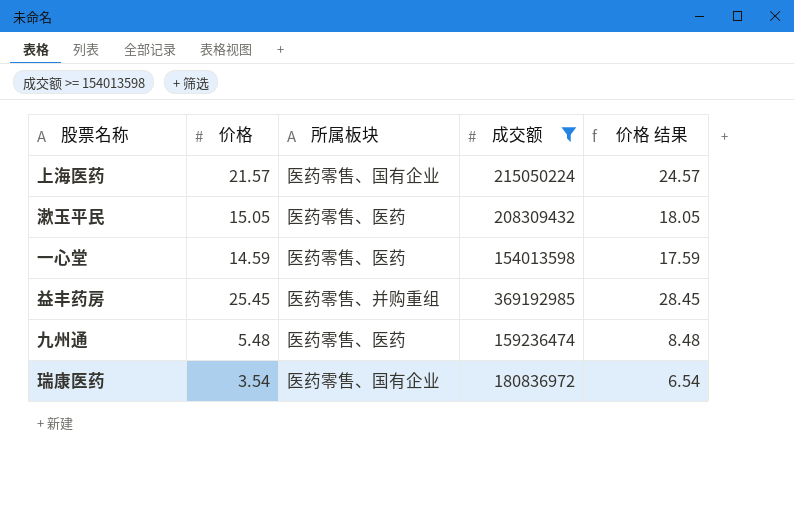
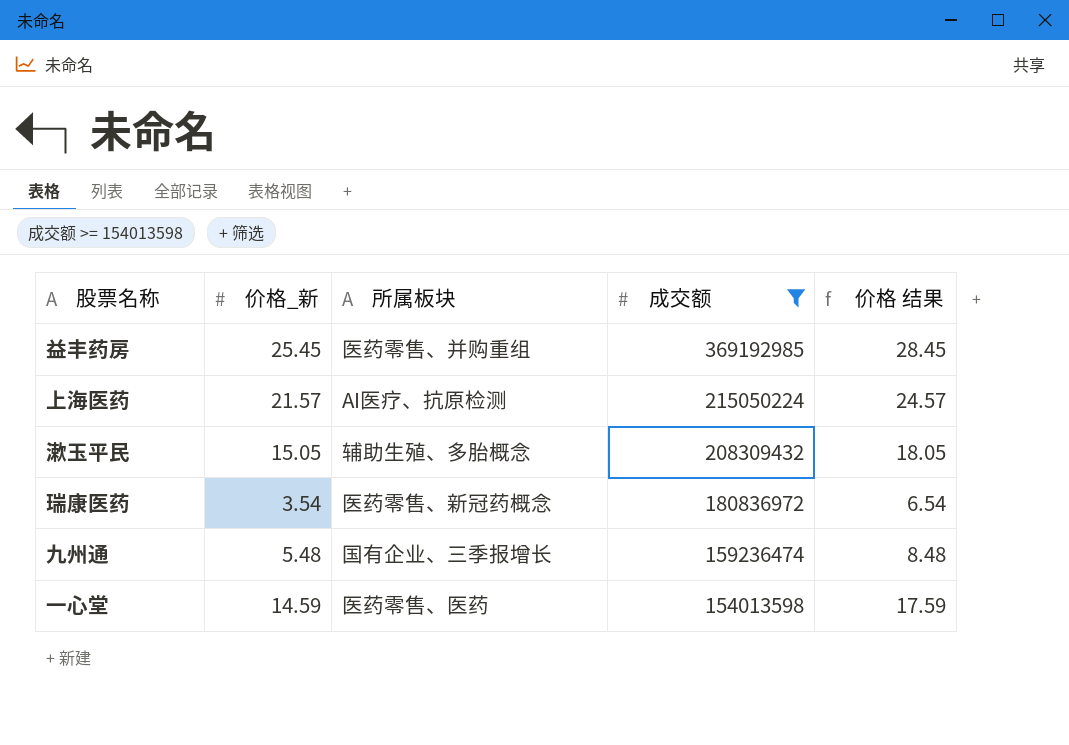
row order: none -> 成交额 descending
column name: 价格 -> 价格_新
上海医药 | 所属板块: 医药零售、国有企业 -> AI医疗、抗原检测
漱玉平民 | 所属板块: 医药零售、医药 -> 辅助生殖、多胎概念
瑞康医药 | 所属板块: 医药零售、国有企业 -> 医药零售、新冠药概念
九州通 | 所属板块: 医药零售、医药 -> 国有企业、三季报增长

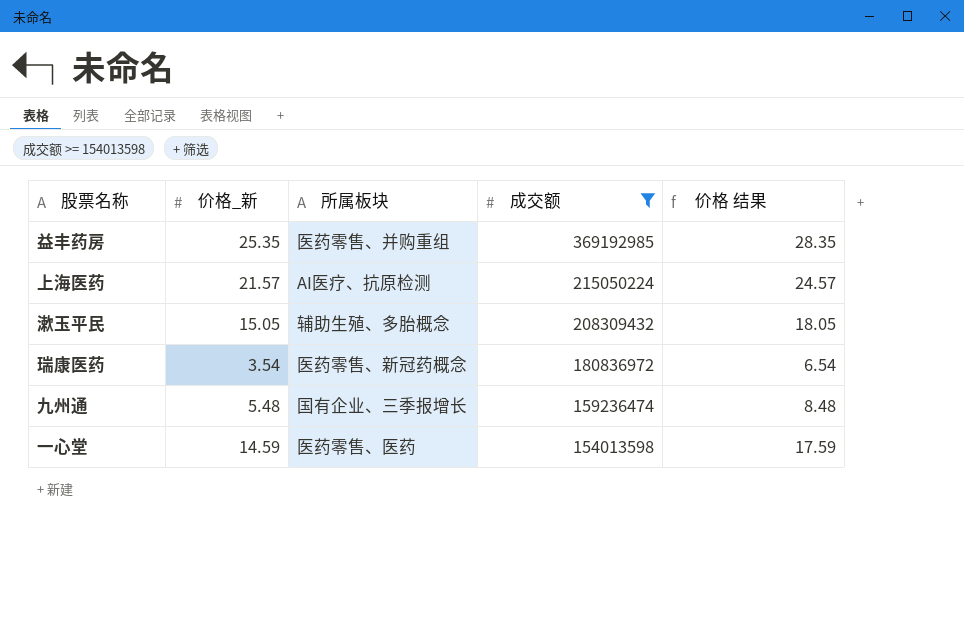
益丰药房 | 价格_新: 25.45 -> 25.35
益丰药房 | 价格 结果: 28.45 -> 28.35

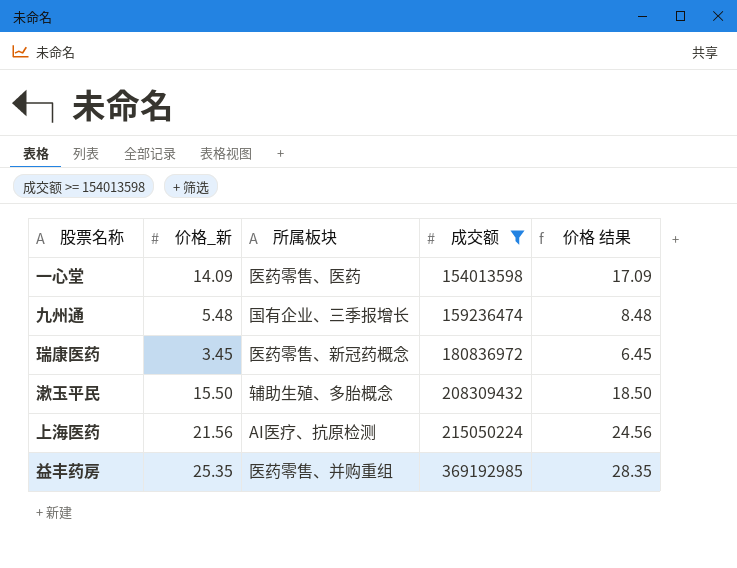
row order: 成交额 descending -> 成交额 ascending
一心堂 | 价格_新: 14.59 -> 14.09
一心堂 | 价格 结果: 17.59 -> 17.09
瑞康医药 | 价格_新: 3.54 -> 3.45
瑞康医药 | 价格 结果: 6.54 -> 6.45
漱玉平民 | 价格_新: 15.05 -> 15.50
漱玉平民 | 价格 结果: 18.05 -> 18.50
上海医药 | 价格_新: 21.57 -> 21.56
上海医药 | 价格 结果: 24.57 -> 24.56

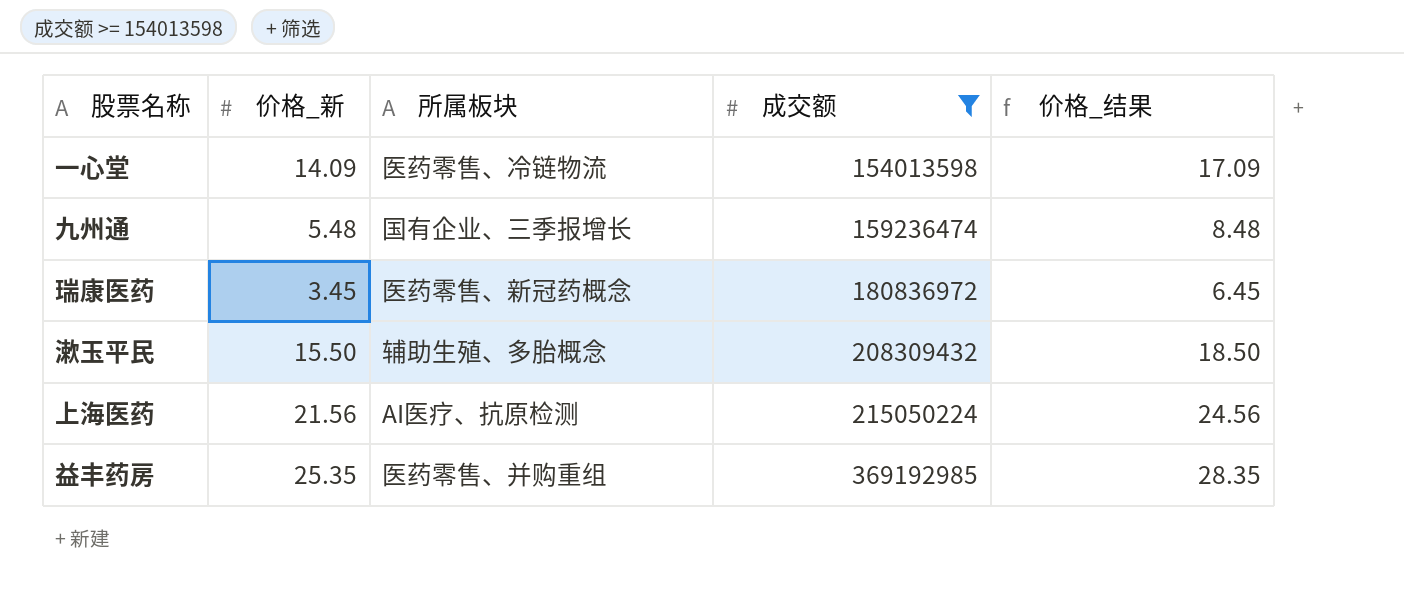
column name: 价格 结果 -> 价格_结果
一心堂 | 所属板块: 医药零售、医药 -> 医药零售、冷链物流

